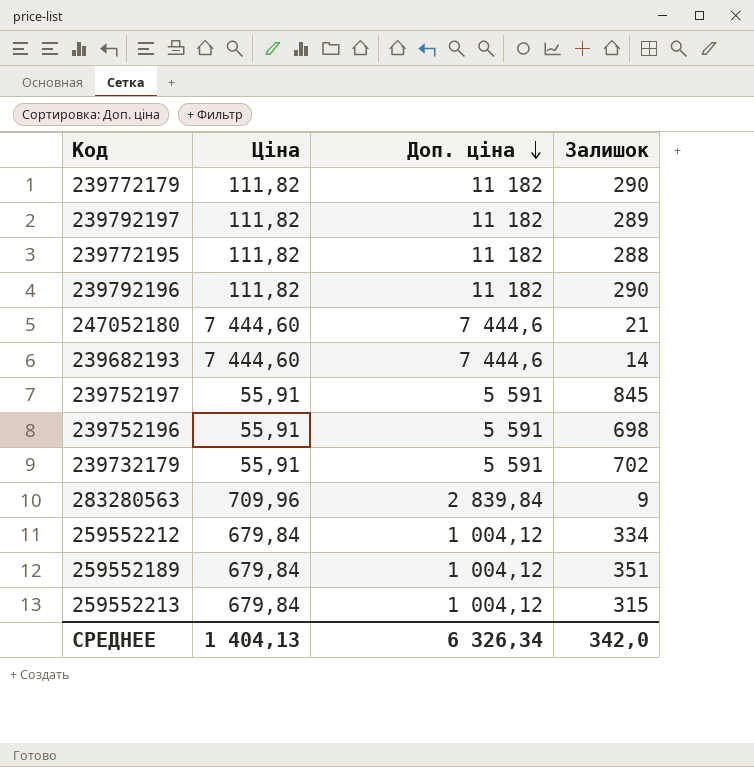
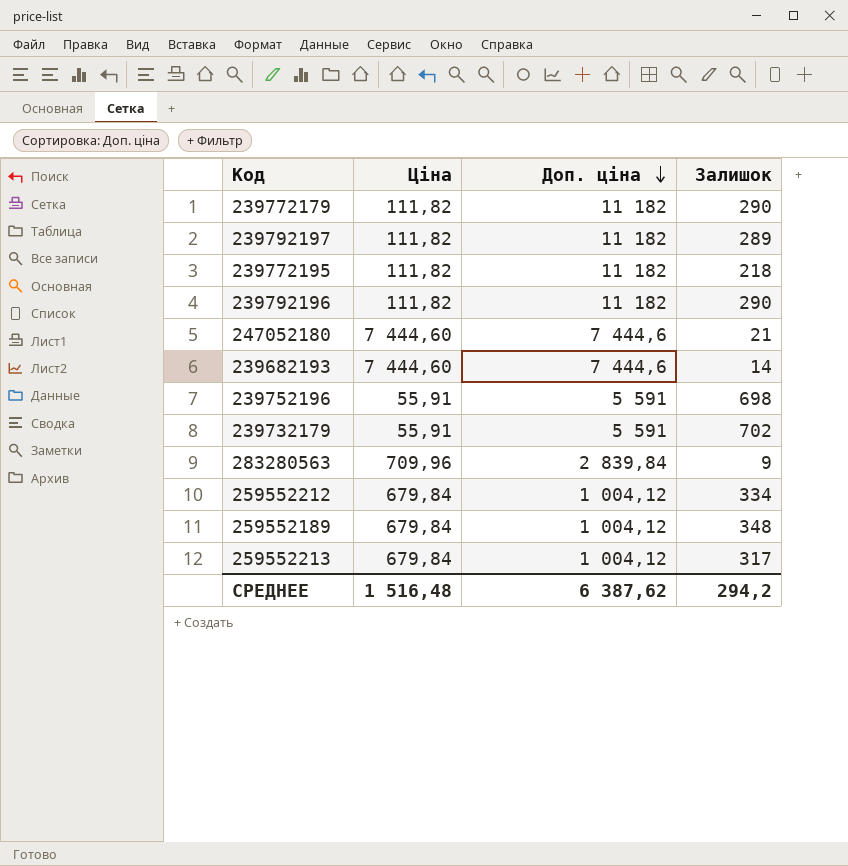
row 239752197: 55,91 | 5 591 | 845 -> none
239772195 | Залишок: 288 -> 218
259552189 | Залишок: 351 -> 348
259552213 | Залишок: 315 -> 317
СРЕДНЕЕ | Ціна: 1 404,13 -> 1 516,48
СРЕДНЕЕ | Доп. ціна: 6 326,34 -> 6 387,62
СРЕДНЕЕ | Залишок: 342,0 -> 294,2

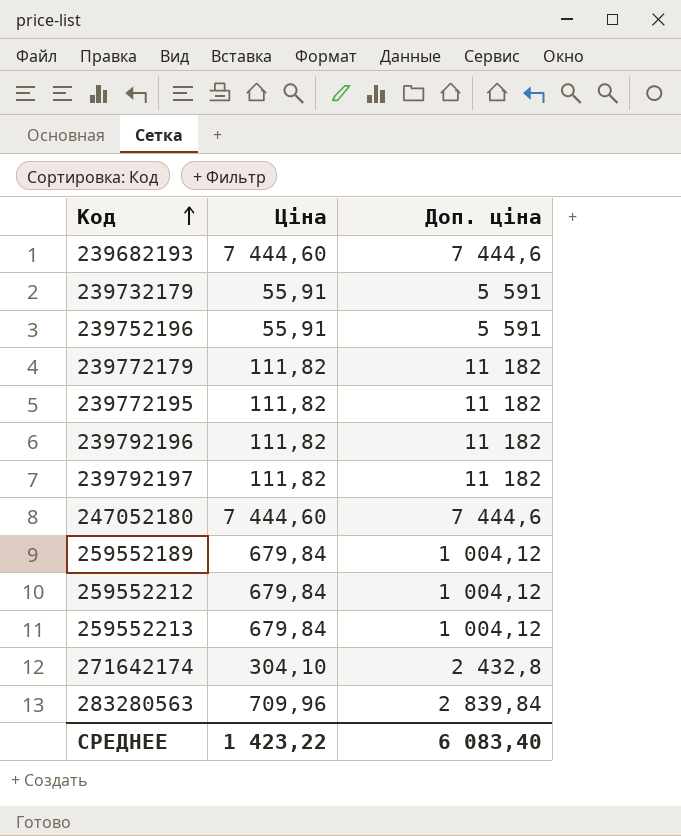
row order: Доп. ціна descending -> Код ascending
column Залишок | position: 4 -> none
row 271642174: none -> 304,10 | 2 432,8
СРЕДНЕЕ | Ціна: 1 516,48 -> 1 423,22
СРЕДНЕЕ | Доп. ціна: 6 387,62 -> 6 083,40

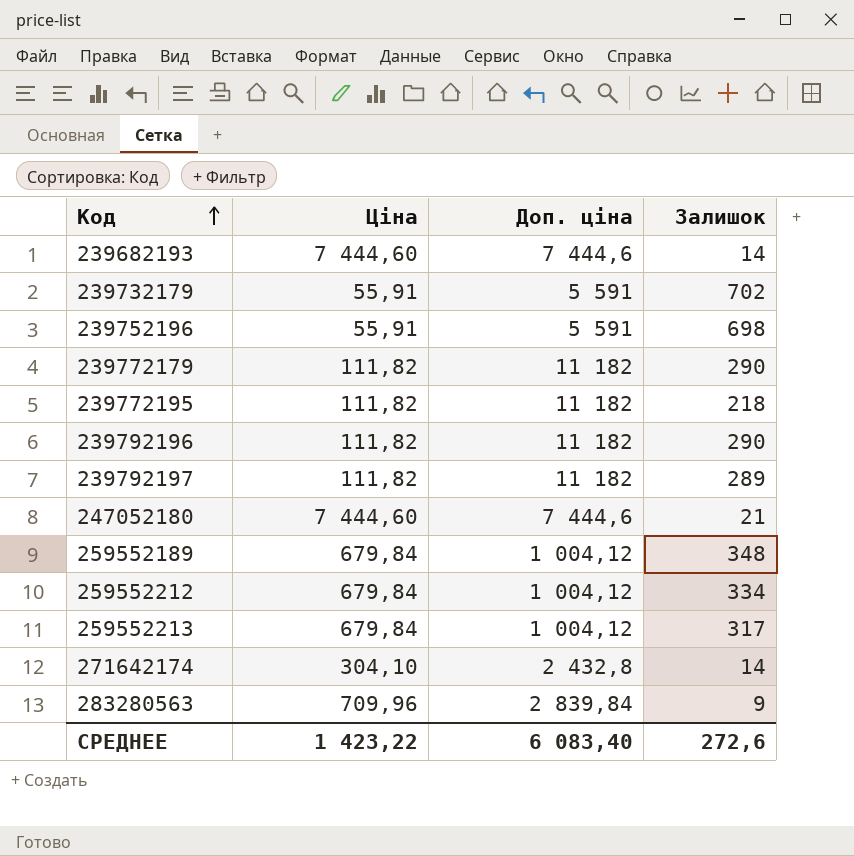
column Залишок | position: none -> 4

